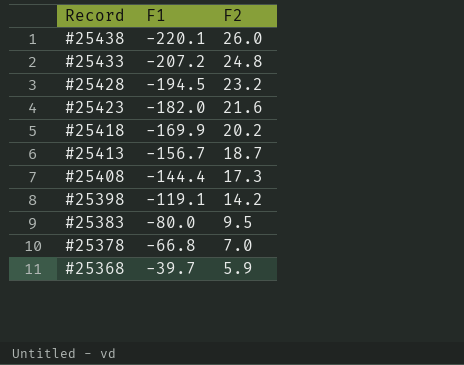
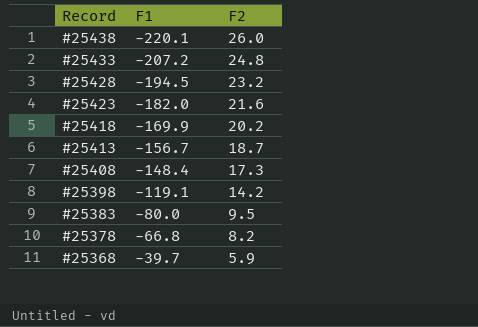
#25408 | F1: -144.4 -> -148.4
#25378 | F2: 7.0 -> 8.2

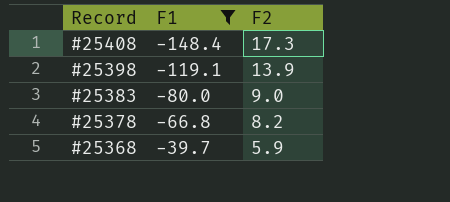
filter: none -> F1 >= -148.4
#25398 | F2: 14.2 -> 13.9
#25383 | F2: 9.5 -> 9.0

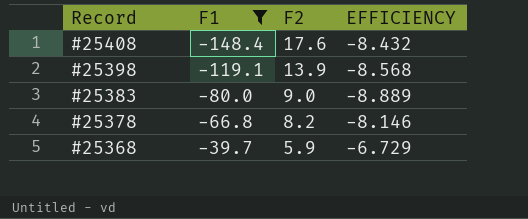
column EFFICIENCY | formula: none -> [F1] / [F2]
#25408 | F2: 17.3 -> 17.6

